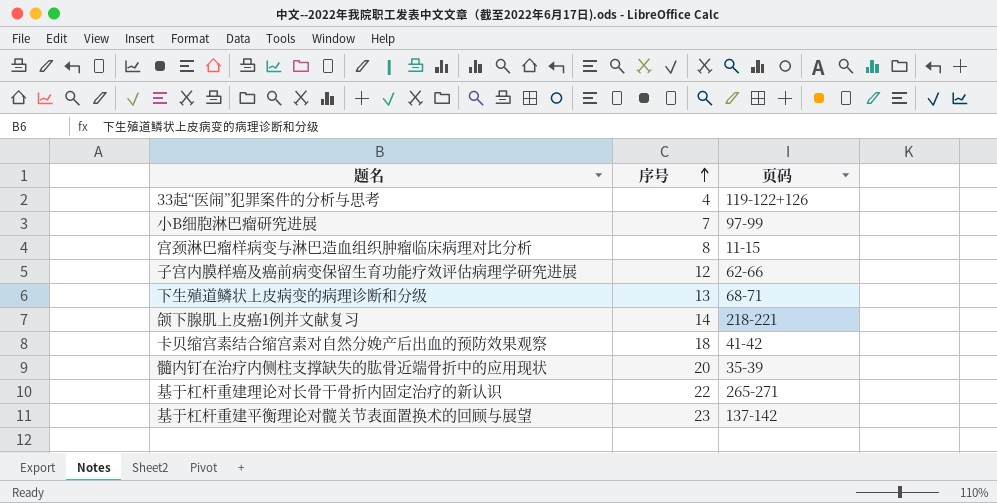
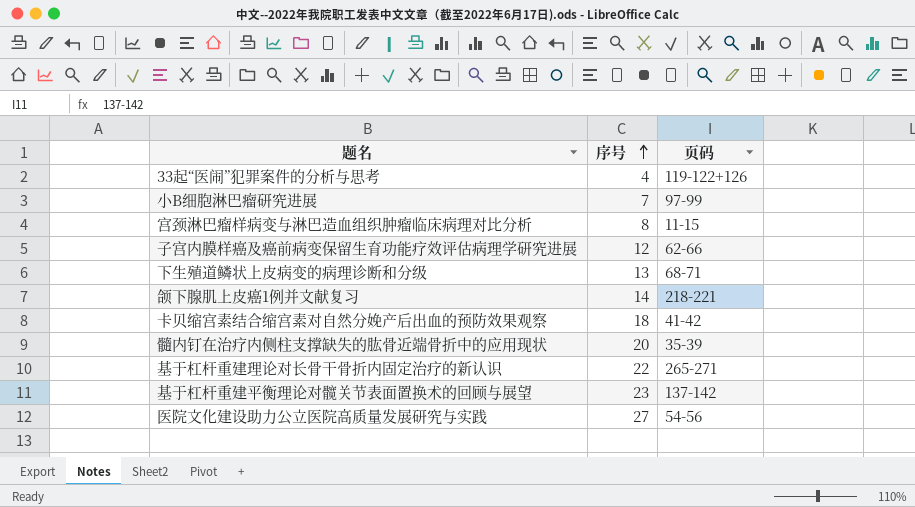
row 医院文化建设助力公立医院高质量发展研究与实践: none -> 27 | 54-56

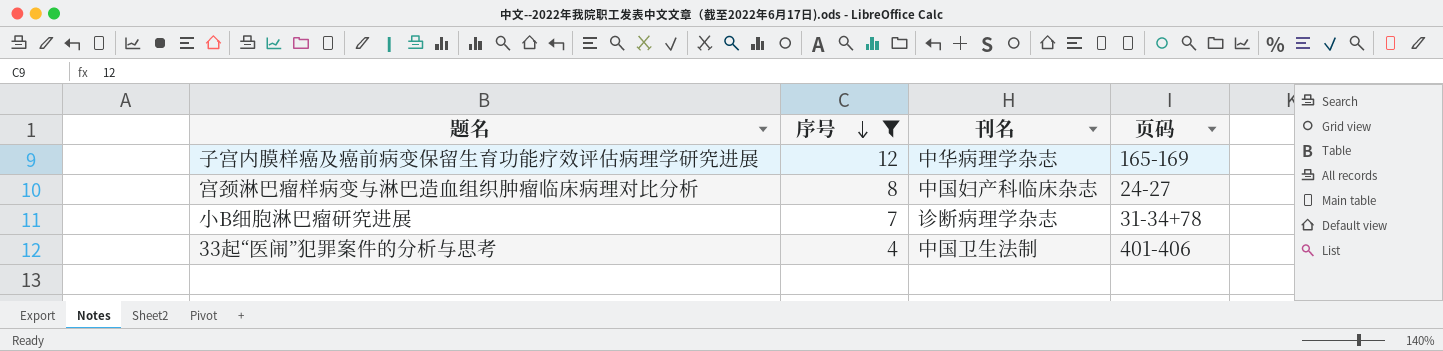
filter: none -> 序号 <= 12
row order: 序号 ascending -> 序号 descending
column 刊名 | position: none -> 3
子宫内膜样癌及癌前病变保留生育功能疗效评估病理学研究进展 | 页码: 62-66 -> 165-169
宫颈淋巴瘤样病变与淋巴造血组织肿瘤临床病理对比分析 | 页码: 11-15 -> 24-27
小B细胞淋巴瘤研究进展 | 页码: 97-99 -> 31-34+78
33起“医闹”犯罪案件的分析与思考 | 页码: 119-122+126 -> 401-406

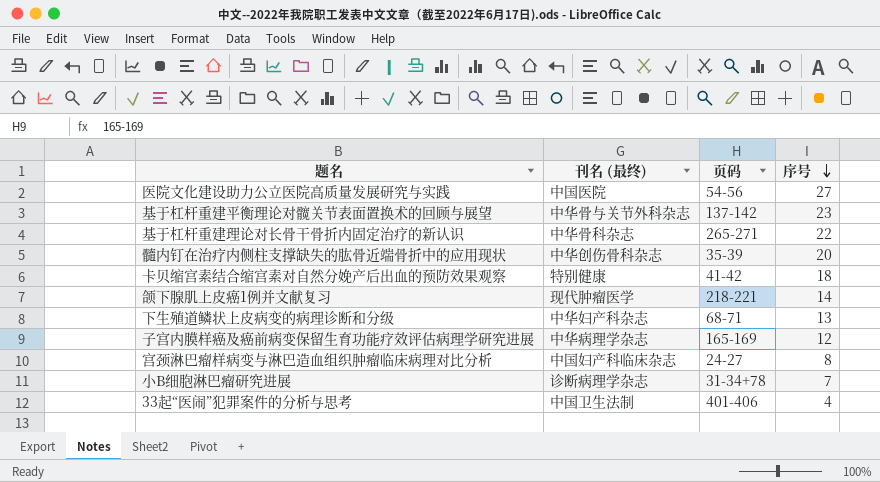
filter: 序号 <= 12 -> none
column name: 刊名 -> 刊名 (最终)
column 序号 | position: 2 -> 4

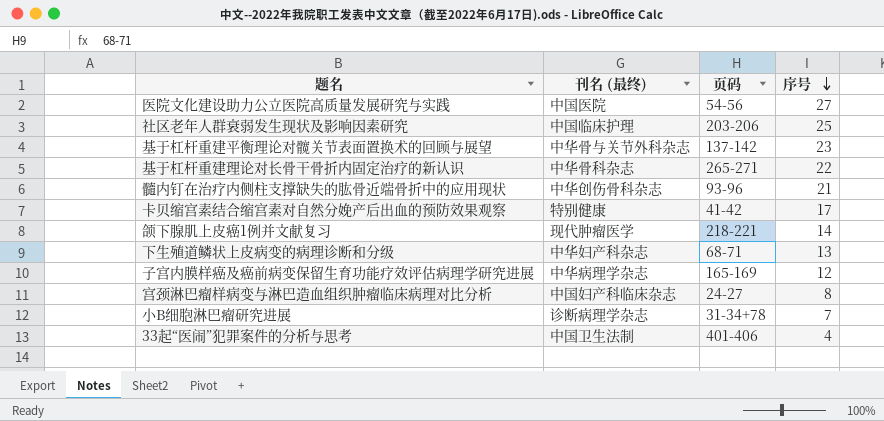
row 社区老年人群衰弱发生现状及影响因素研究: none -> 中国临床护理 | 203-206 | 25
髓内钉在治疗内侧柱支撑缺失的肱骨近端骨折中的应用现状 | 页码: 35-39 -> 93-96
髓内钉在治疗内侧柱支撑缺失的肱骨近端骨折中的应用现状 | 序号: 20 -> 21
卡贝缩宫素结合缩宫素对自然分娩产后出血的预防效果观察 | 序号: 18 -> 17

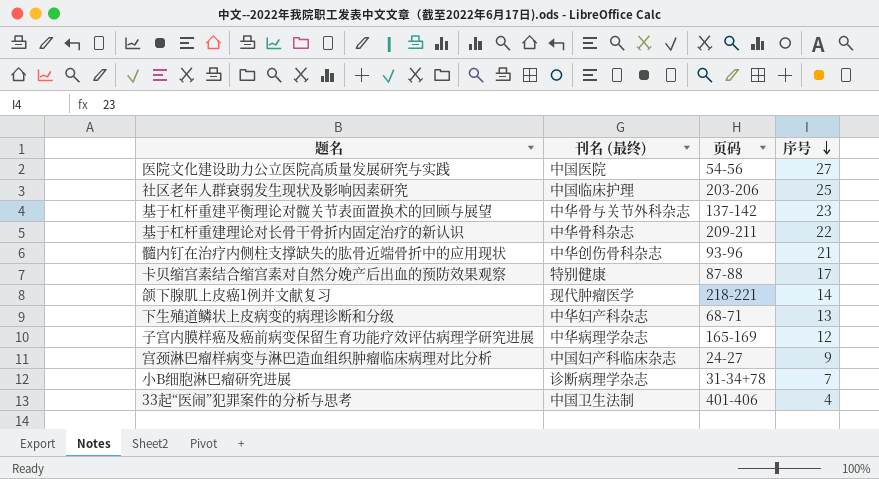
基于杠杆重建理论对长骨干骨折内固定治疗的新认识 | 页码: 265-271 -> 209-211
卡贝缩宫素结合缩宫素对自然分娩产后出血的预防效果观察 | 页码: 41-42 -> 87-88
宫颈淋巴瘤样病变与淋巴造血组织肿瘤临床病理对比分析 | 序号: 8 -> 9

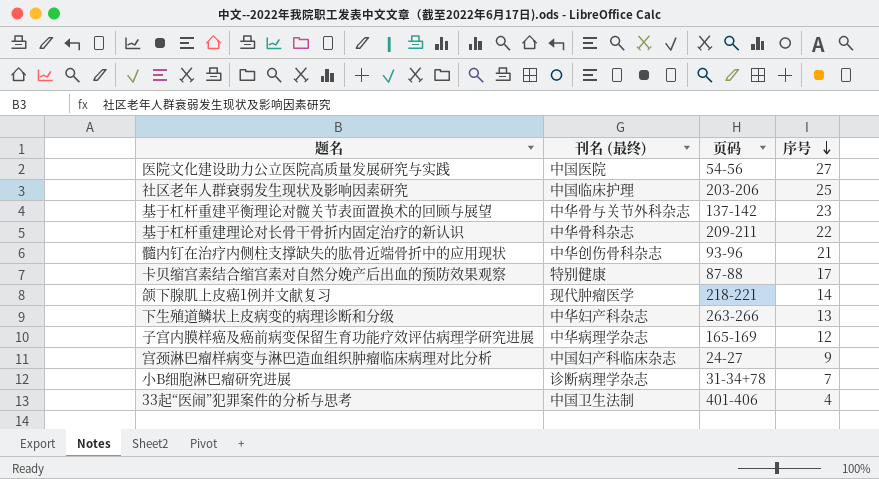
下生殖道鳞状上皮病变的病理诊断和分级 | 页码: 68-71 -> 263-266

